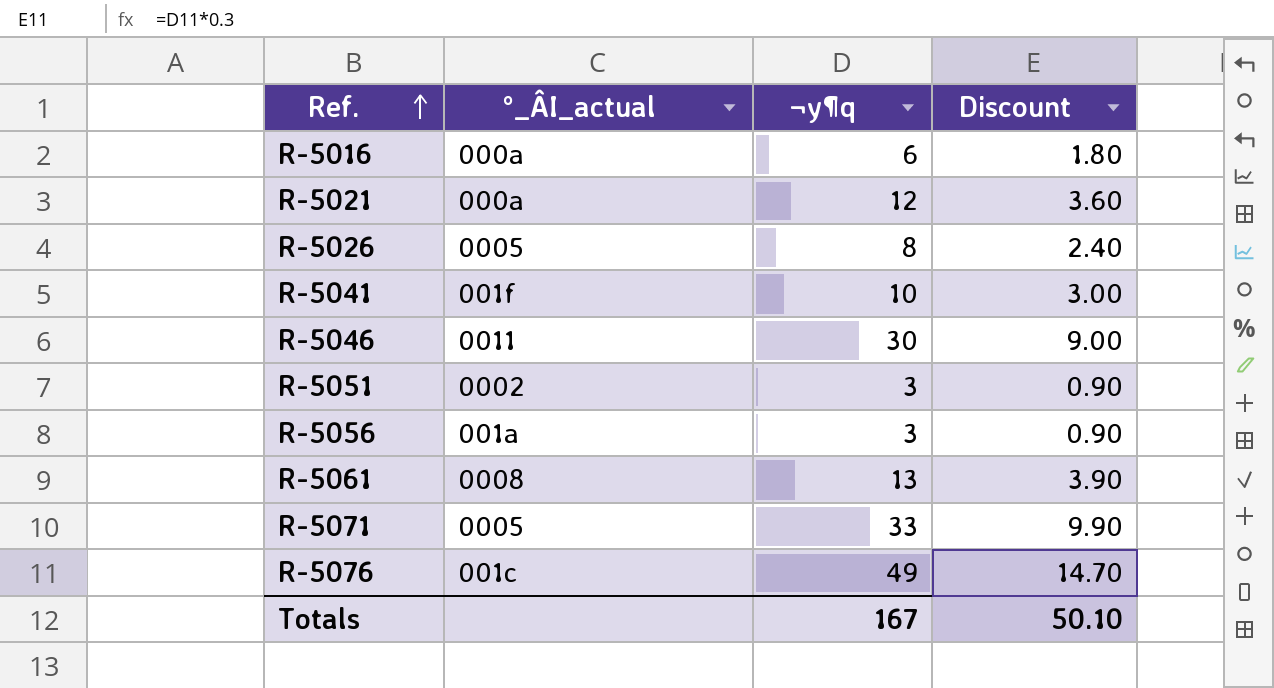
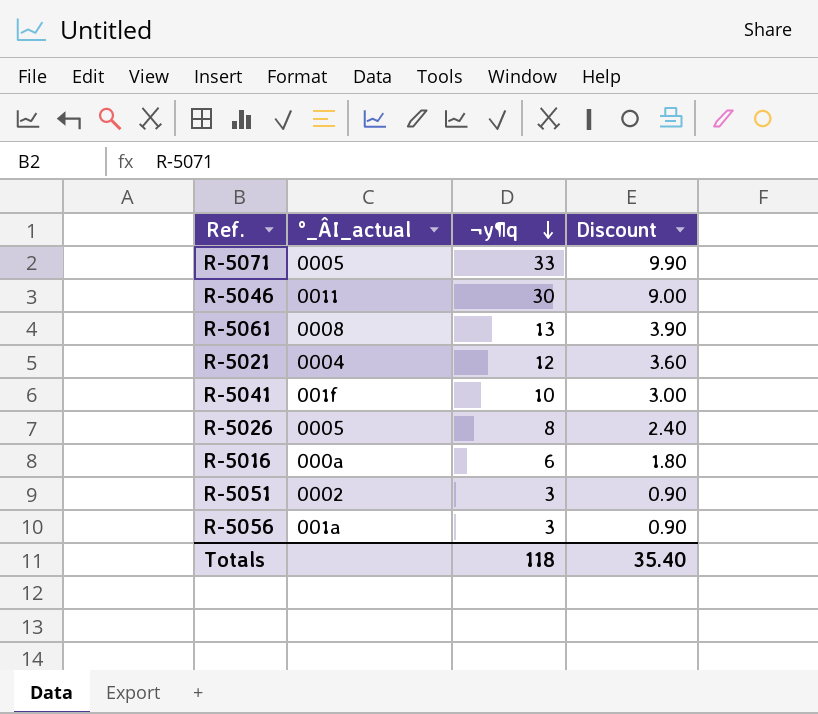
row order: Ref. ascending -> ¬y¶q descending
row R-5076: 001c | 49 | 14.70 -> none
R-5021 | °_ÂI_actual: 000a -> 0004
Totals | ¬y¶q: 167 -> 118
Totals | Discount: 50.10 -> 35.40

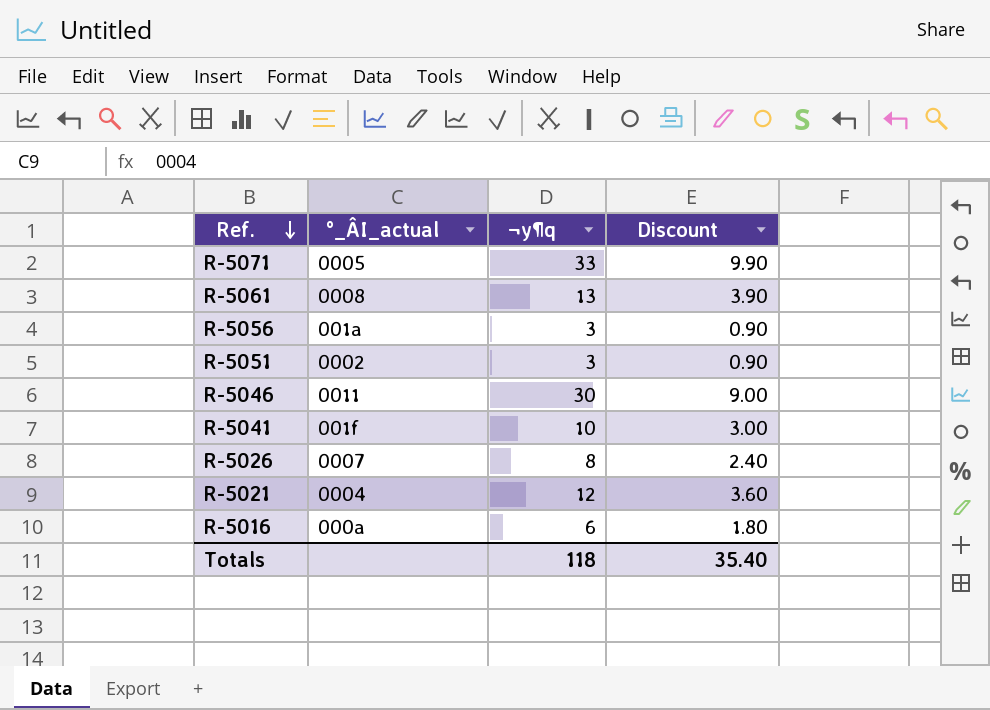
row order: ¬y¶q descending -> Ref. descending
R-5026 | °_ÂI_actual: 0005 -> 0007

